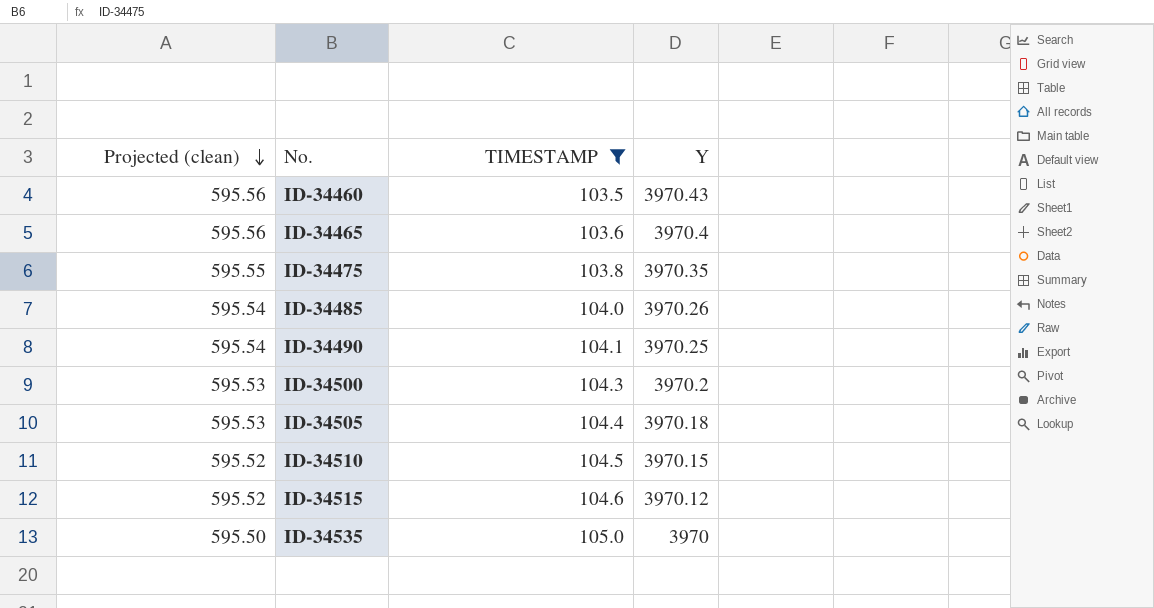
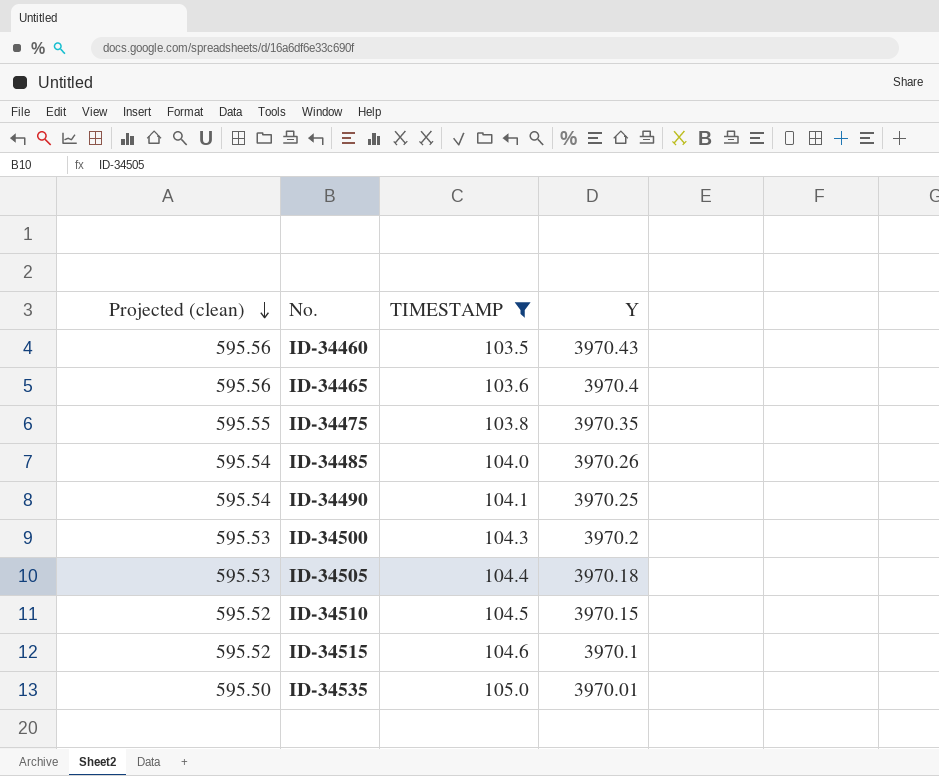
ID-34515 | Y: 3970.12 -> 3970.1
ID-34535 | Y: 3970 -> 3970.01

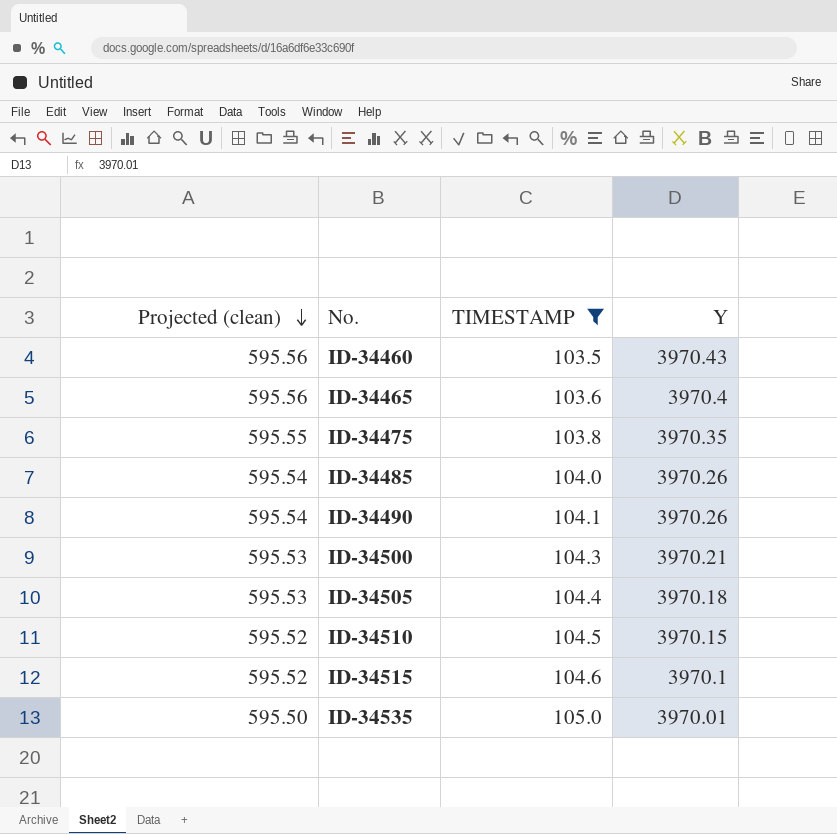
ID-34490 | Y: 3970.25 -> 3970.26
ID-34500 | Y: 3970.2 -> 3970.21

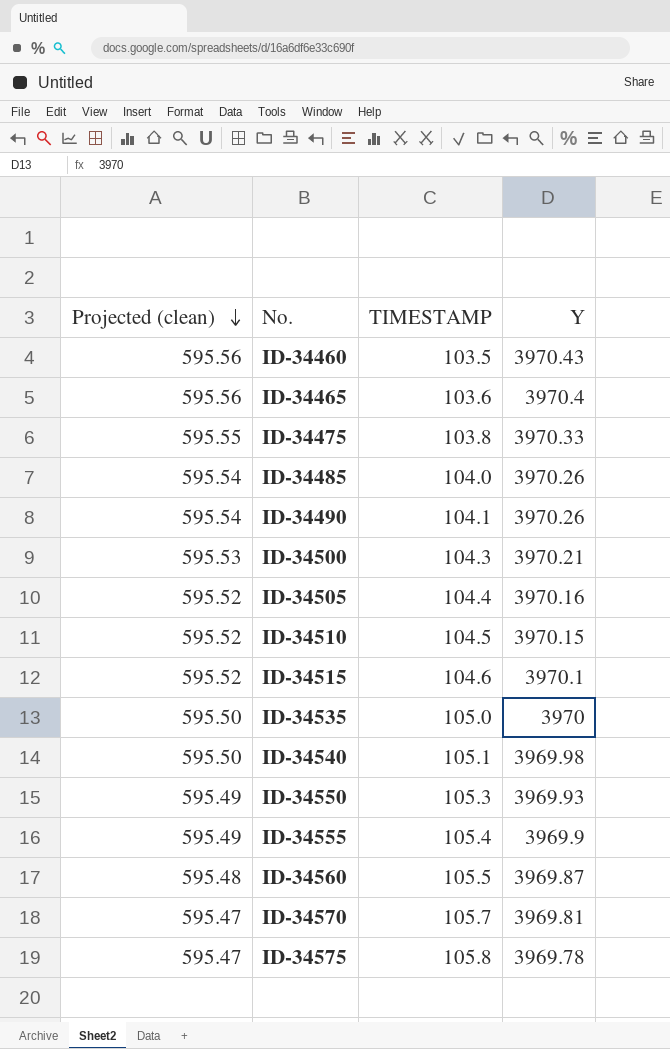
filter: TIMESTAMP <= 105.0 -> none
ID-34475 | Y: 3970.35 -> 3970.33
ID-34505 | Projected (clean): 595.53 -> 595.52
ID-34505 | Y: 3970.18 -> 3970.16
ID-34535 | Y: 3970.01 -> 3970

